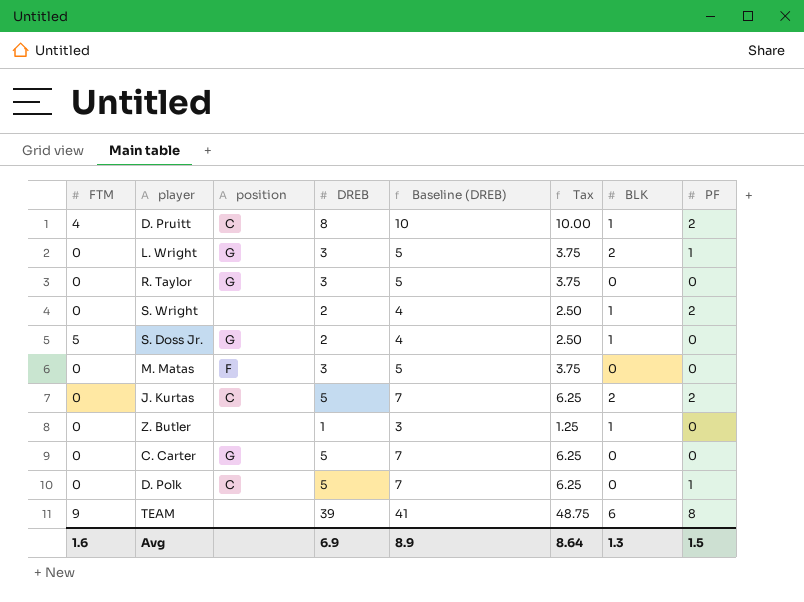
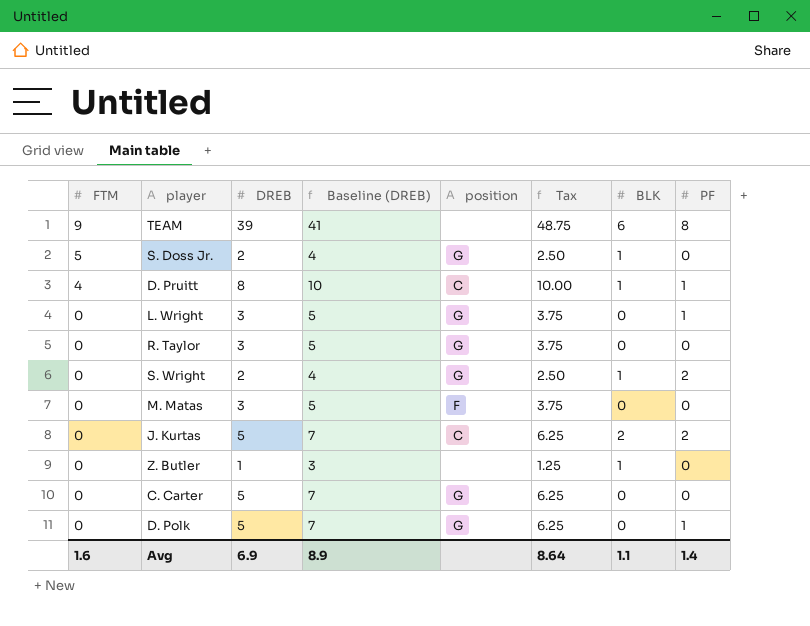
row order: none -> FTM descending
column position | position: 3 -> 5
D. Pruitt | PF: 2 -> 1
L. Wright | BLK: 2 -> 0
S. Wright | position: none -> G
D. Polk | position: C -> G
Avg | BLK: 1.3 -> 1.1
Avg | PF: 1.5 -> 1.4

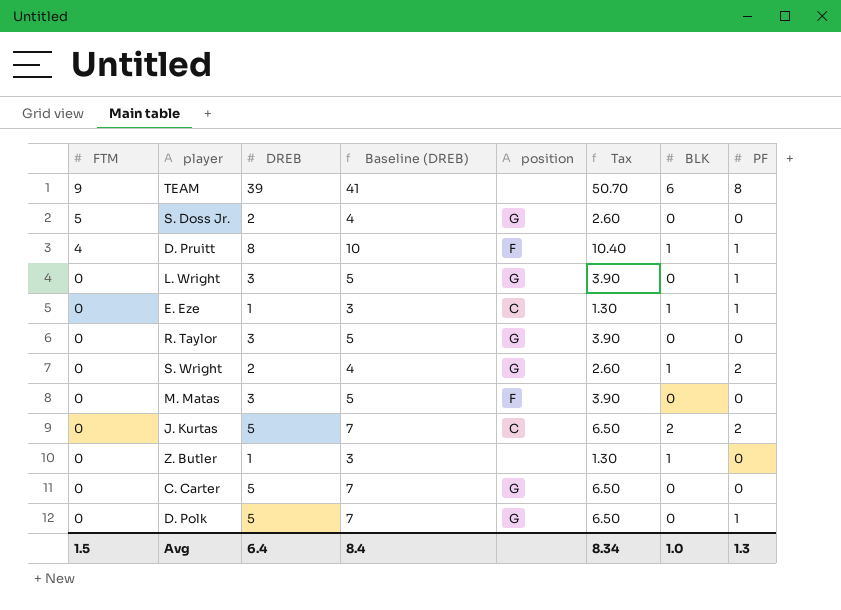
column Tax | formula: [DREB] * 1.25 -> [DREB] * 1.3
S. Doss Jr. | BLK: 1 -> 0
D. Pruitt | position: C -> F
row E. Eze: none -> 0 | 1 | 3 | C | 1.30 | 1 | 1
Avg | FTM: 1.6 -> 1.5
Avg | DREB: 6.9 -> 6.4
Avg | Baseline (DREB): 8.9 -> 8.4
Avg | Tax: 8.64 -> 8.34
Avg | BLK: 1.1 -> 1.0
Avg | PF: 1.4 -> 1.3

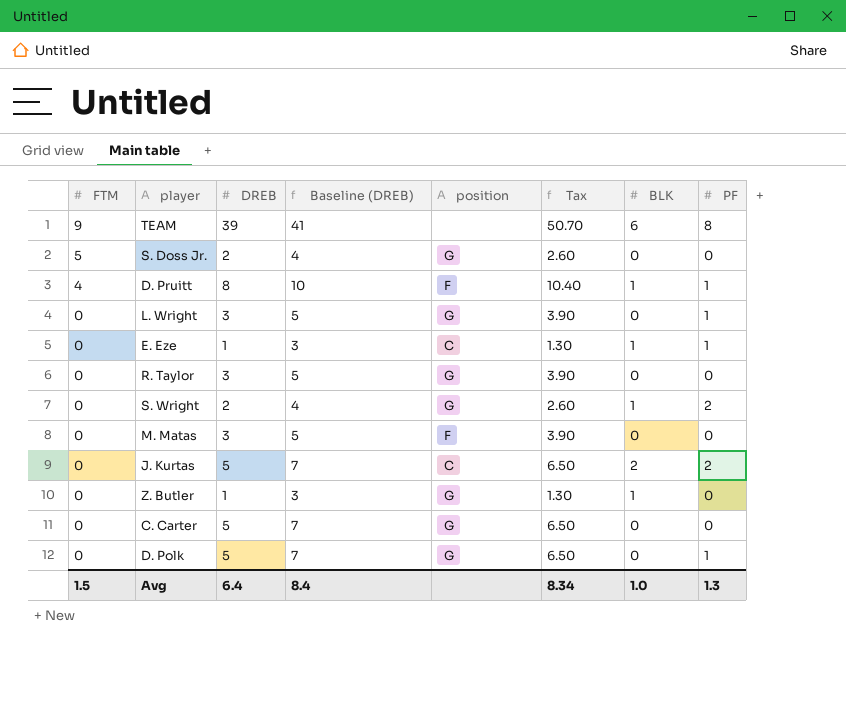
Z. Butler | position: none -> G

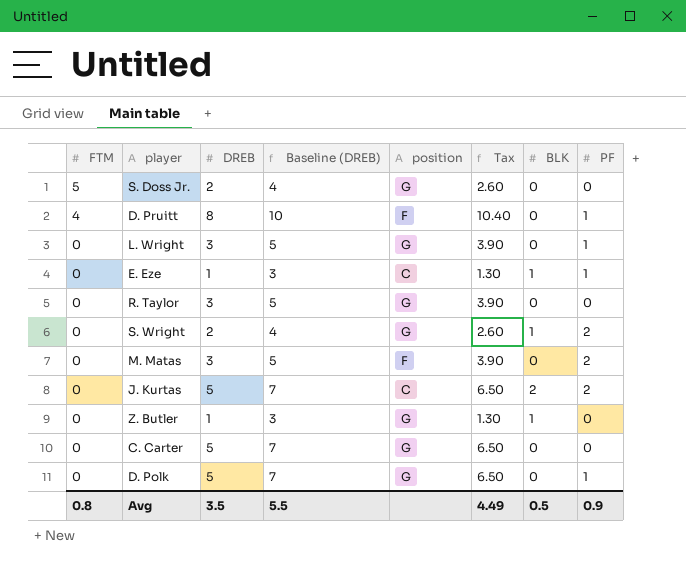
row TEAM: 9 | 39 | 41 | none | 50.70 | 6 | 8 -> none
D. Pruitt | BLK: 1 -> 0
M. Matas | PF: 0 -> 2
Avg | FTM: 1.5 -> 0.8
Avg | DREB: 6.4 -> 3.5
Avg | Baseline (DREB): 8.4 -> 5.5
Avg | Tax: 8.34 -> 4.49
Avg | BLK: 1.0 -> 0.5
Avg | PF: 1.3 -> 0.9

